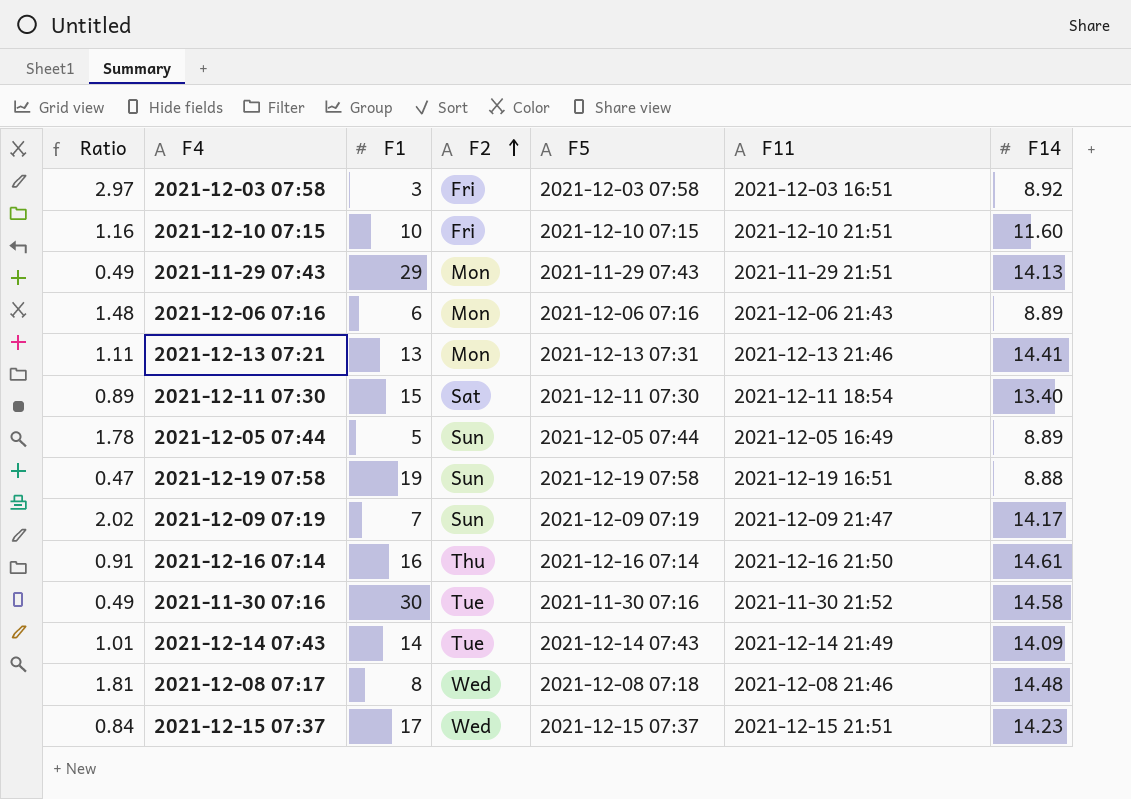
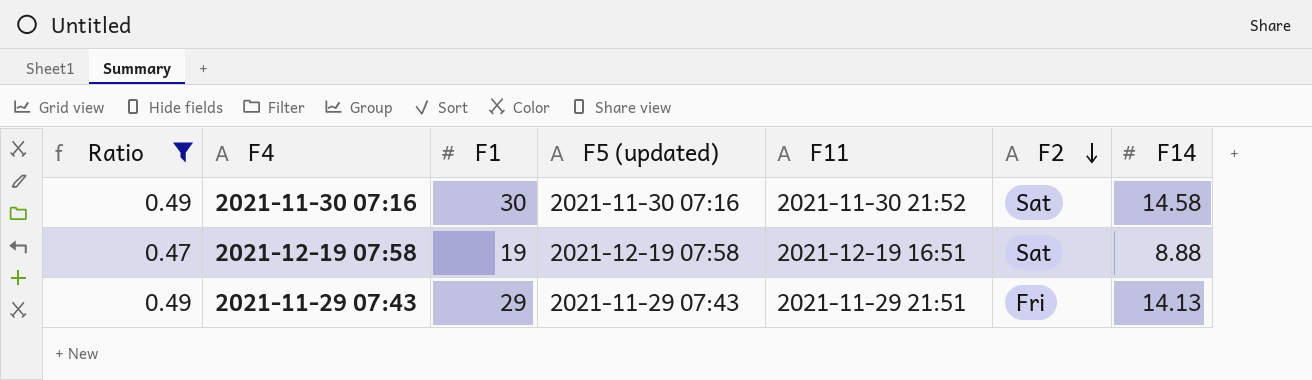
filter: none -> Ratio <= 0.49
row order: F2 ascending -> F2 descending
column name: F5 -> F5 (updated)
column F2 | position: 4 -> 6
2021-11-30 07:16 | F2: Tue -> Sat
2021-12-19 07:58 | F2: Sun -> Sat
2021-11-29 07:43 | F2: Mon -> Fri

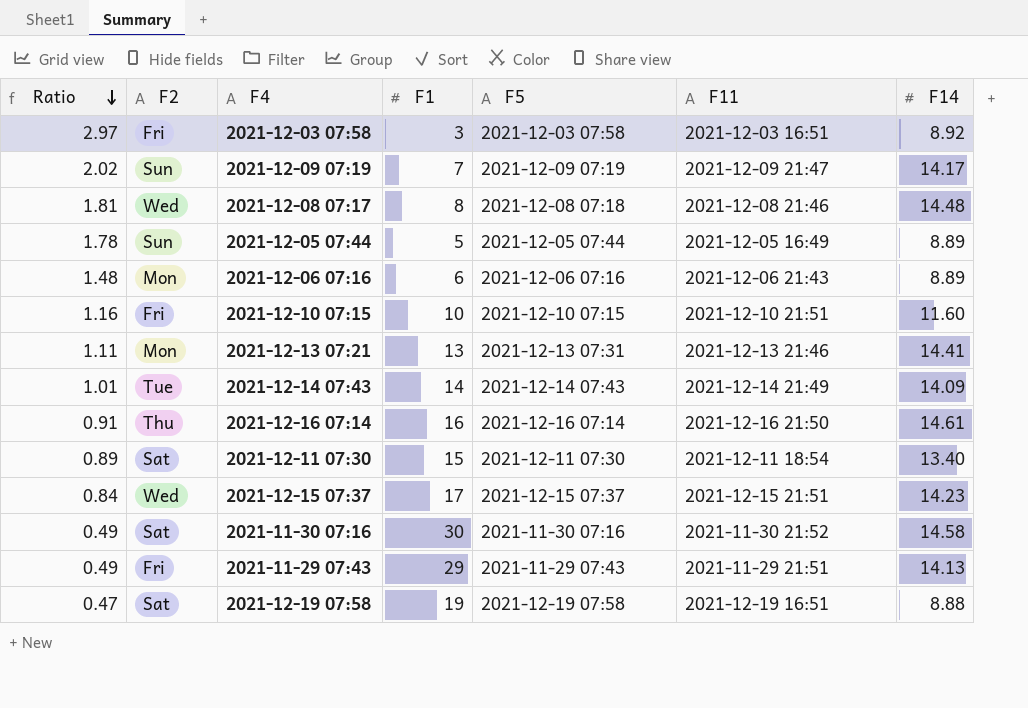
filter: Ratio <= 0.49 -> none
row order: F2 descending -> Ratio descending
column F2 | position: 6 -> 2
column name: F5 (updated) -> F5

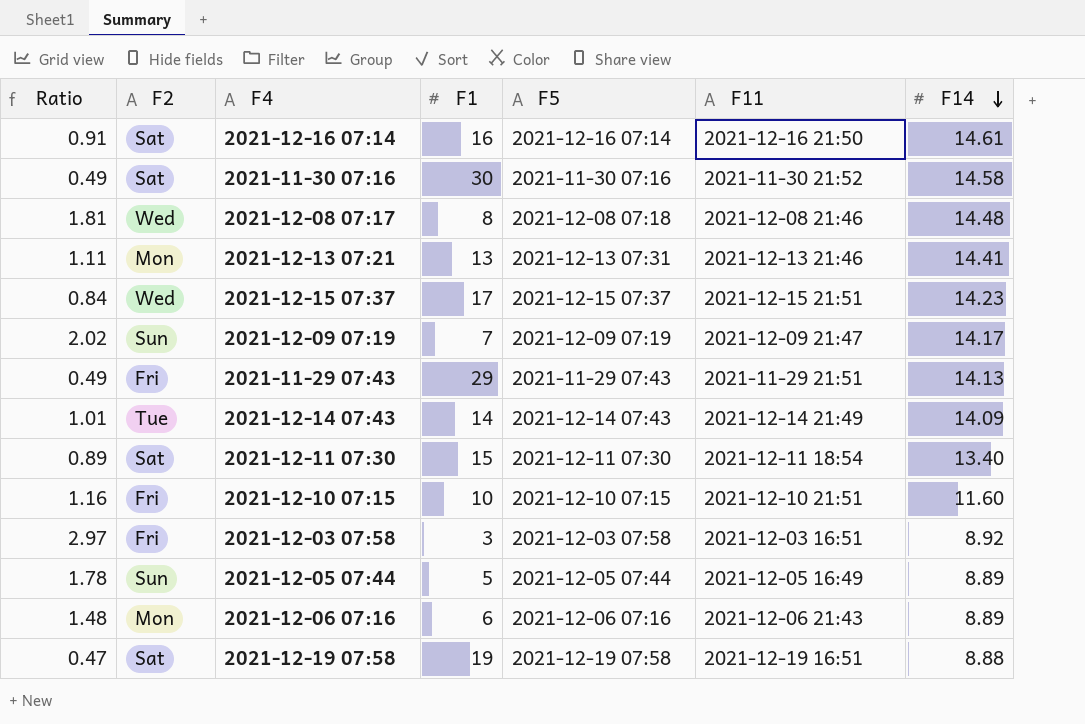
row order: Ratio descending -> F14 descending
2021-12-16 07:14 | F2: Thu -> Sat

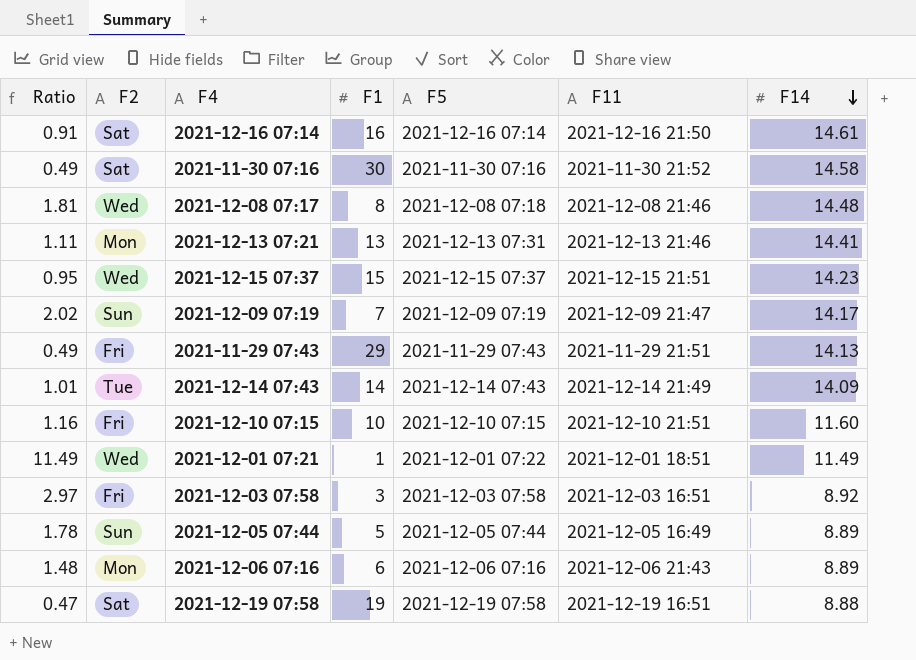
row 2021-12-11 07:30: 0.89 | Sat | 15 | 2021-12-11 07:30 | 2021-12-11 18:54 | 13.40 -> none
2021-12-15 07:37 | Ratio: 0.84 -> 0.95
2021-12-15 07:37 | F1: 17 -> 15
row 2021-12-01 07:21: none -> 11.49 | Wed | 1 | 2021-12-01 07:22 | 2021-12-01 18:51 | 11.49

